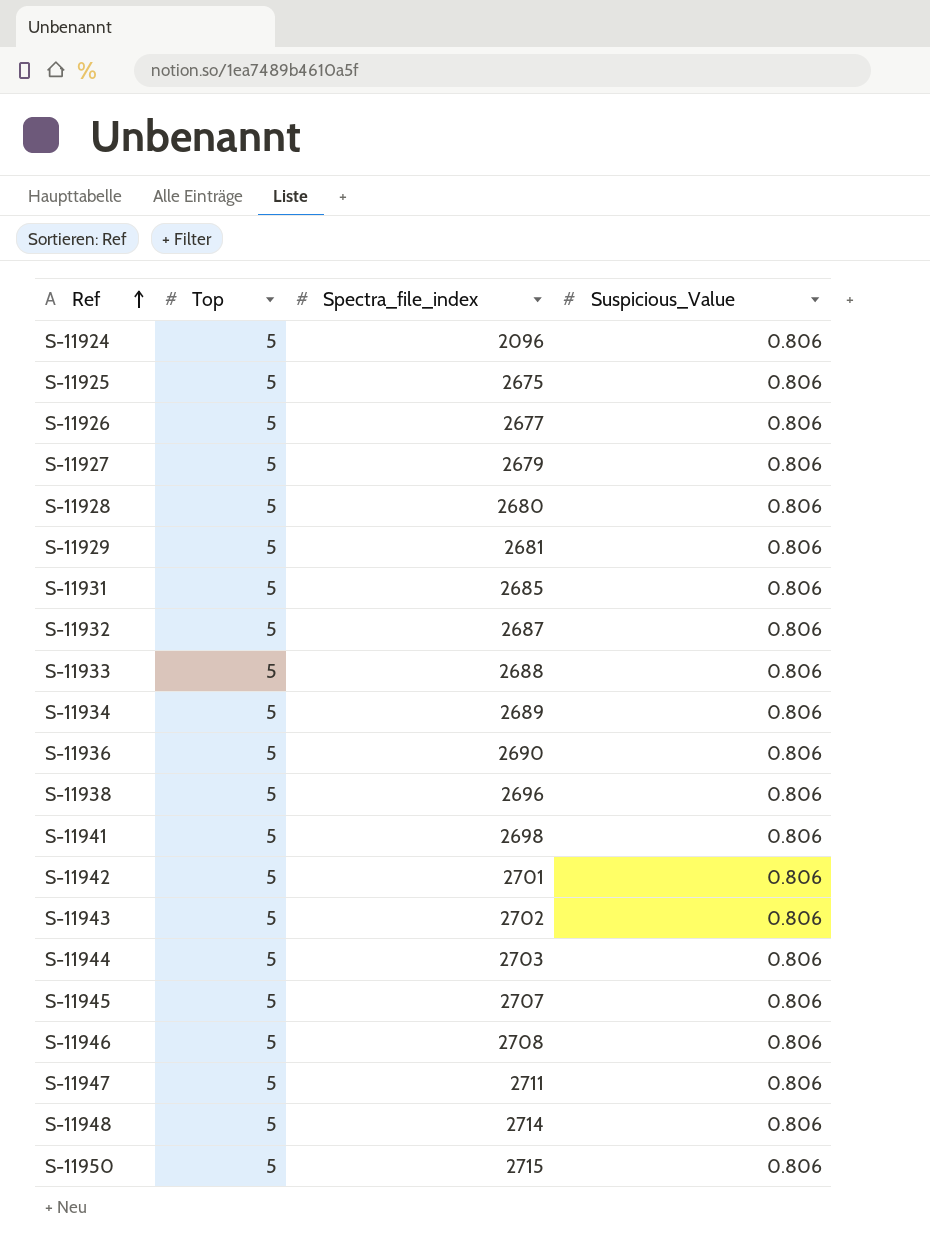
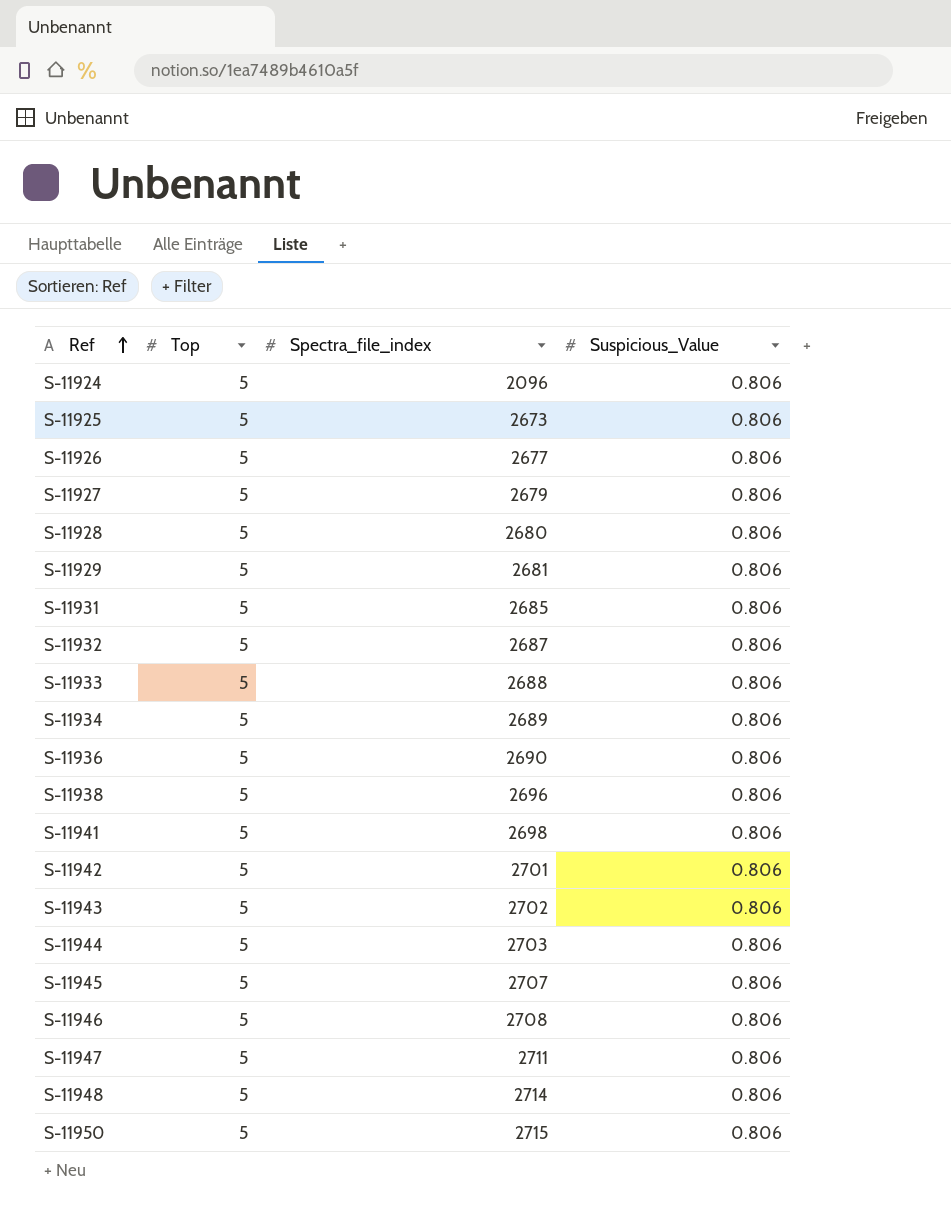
S-11925 | Spectra_file_index: 2675 -> 2673

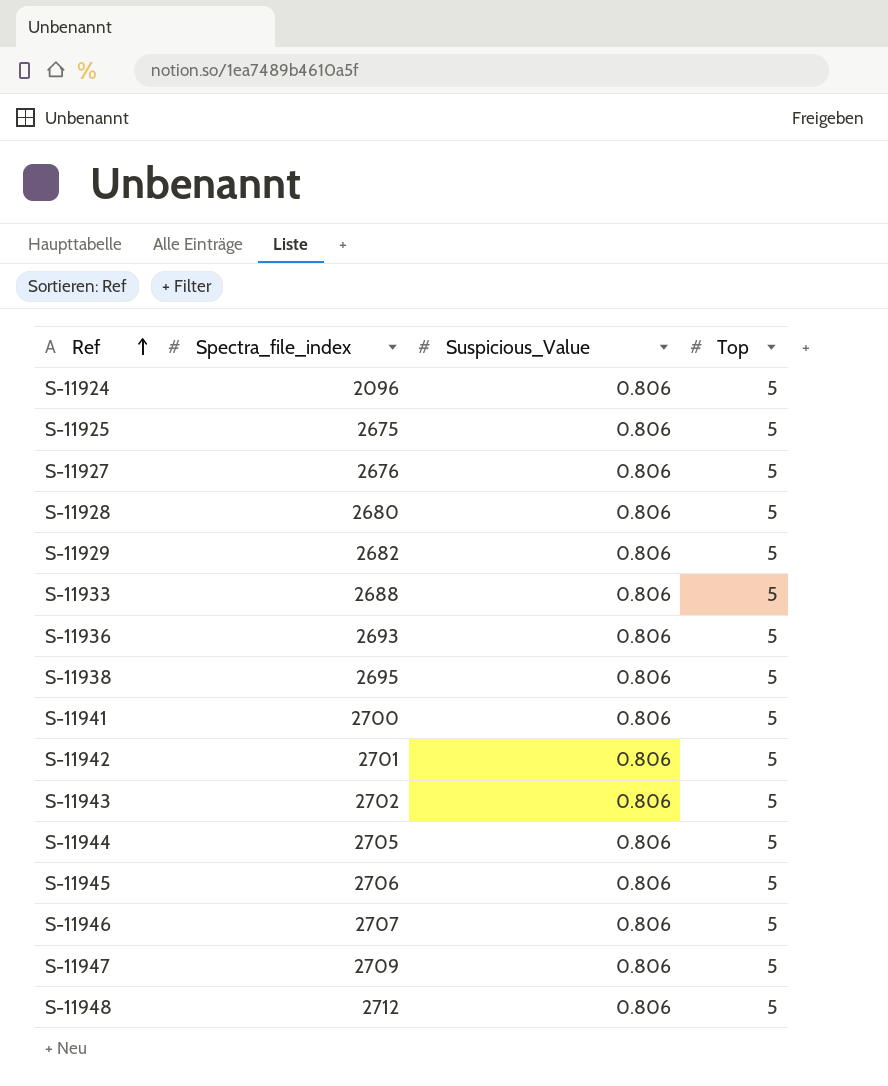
column Top | position: 2 -> 4
row S-11926: 5 | 2677 | 0.806 -> none
row S-11931: 5 | 2685 | 0.806 -> none
row S-11932: 5 | 2687 | 0.806 -> none
row S-11934: 5 | 2689 | 0.806 -> none
row S-11950: 5 | 2715 | 0.806 -> none
S-11925 | Spectra_file_index: 2673 -> 2675
S-11927 | Spectra_file_index: 2679 -> 2676
S-11929 | Spectra_file_index: 2681 -> 2682
S-11936 | Spectra_file_index: 2690 -> 2693
S-11938 | Spectra_file_index: 2696 -> 2695
S-11941 | Spectra_file_index: 2698 -> 2700
S-11944 | Spectra_file_index: 2703 -> 2705
S-11945 | Spectra_file_index: 2707 -> 2706
S-11946 | Spectra_file_index: 2708 -> 2707
S-11947 | Spectra_file_index: 2711 -> 2709
S-11948 | Spectra_file_index: 2714 -> 2712

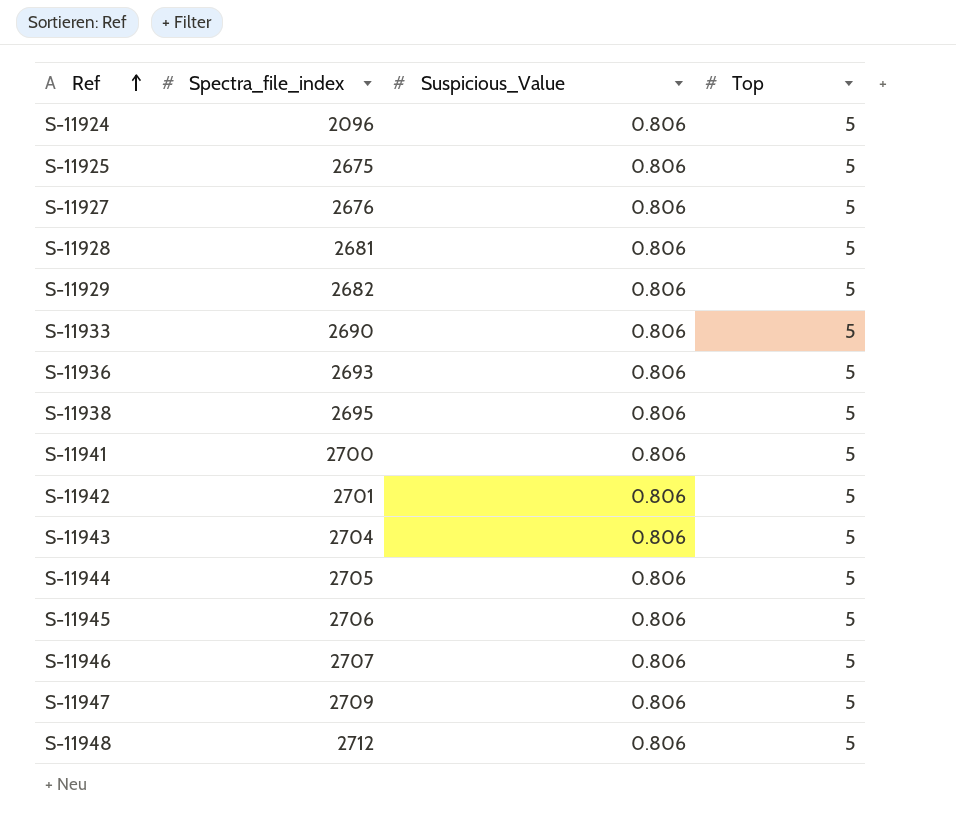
S-11928 | Spectra_file_index: 2680 -> 2681
S-11933 | Spectra_file_index: 2688 -> 2690
S-11943 | Spectra_file_index: 2702 -> 2704

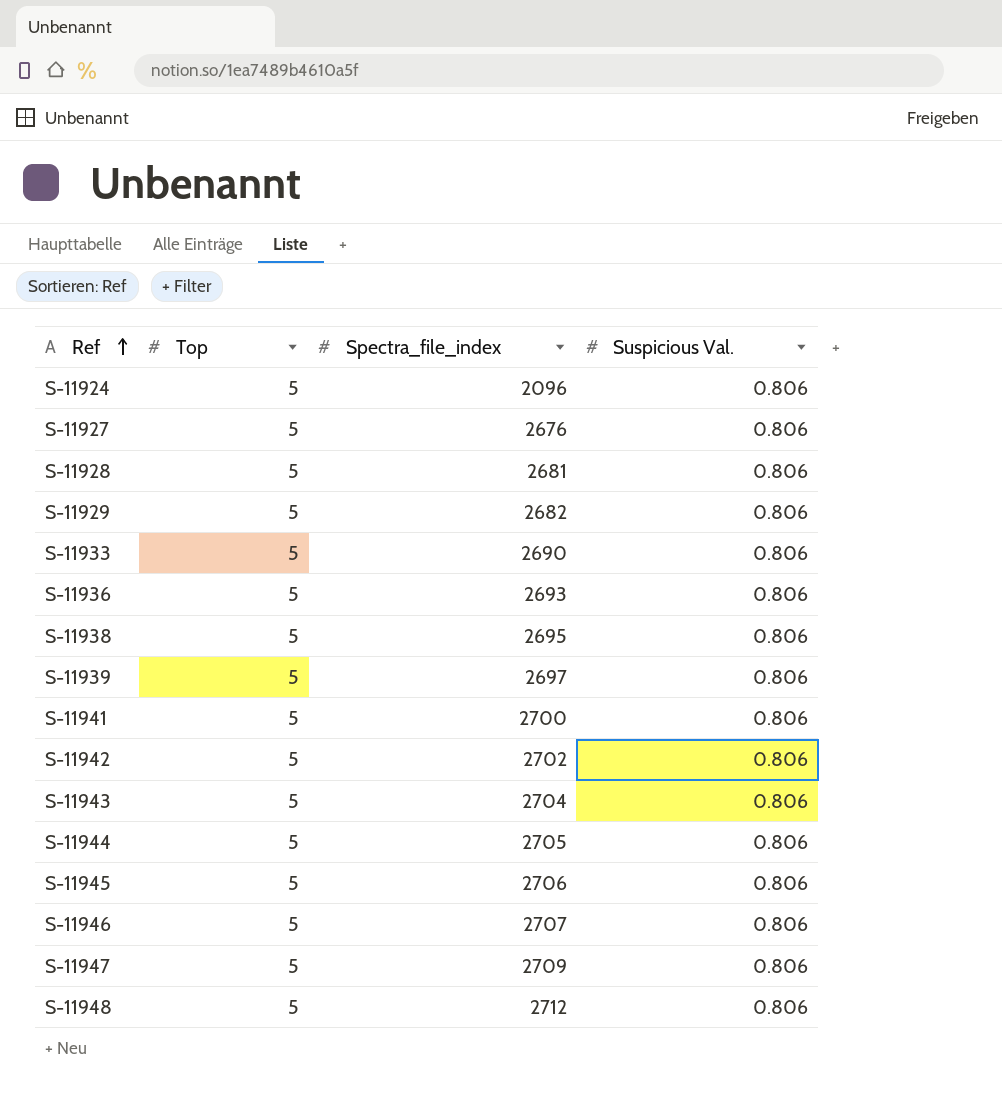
column Top | position: 4 -> 2
column name: Suspicious_Value -> Suspicious Val.
row S-11925: 2675 | 0.806 | 5 -> none
row S-11939: none -> 5 | 2697 | 0.806
S-11942 | Spectra_file_index: 2701 -> 2702

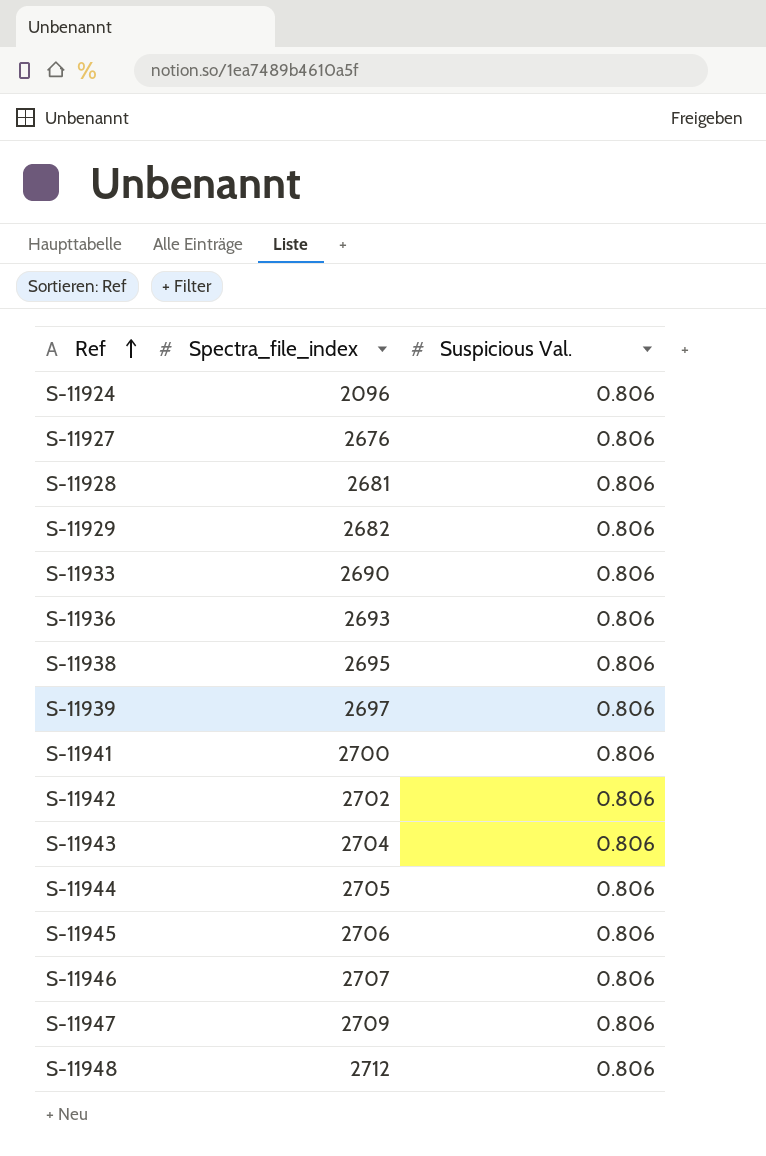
column Top | position: 2 -> none

